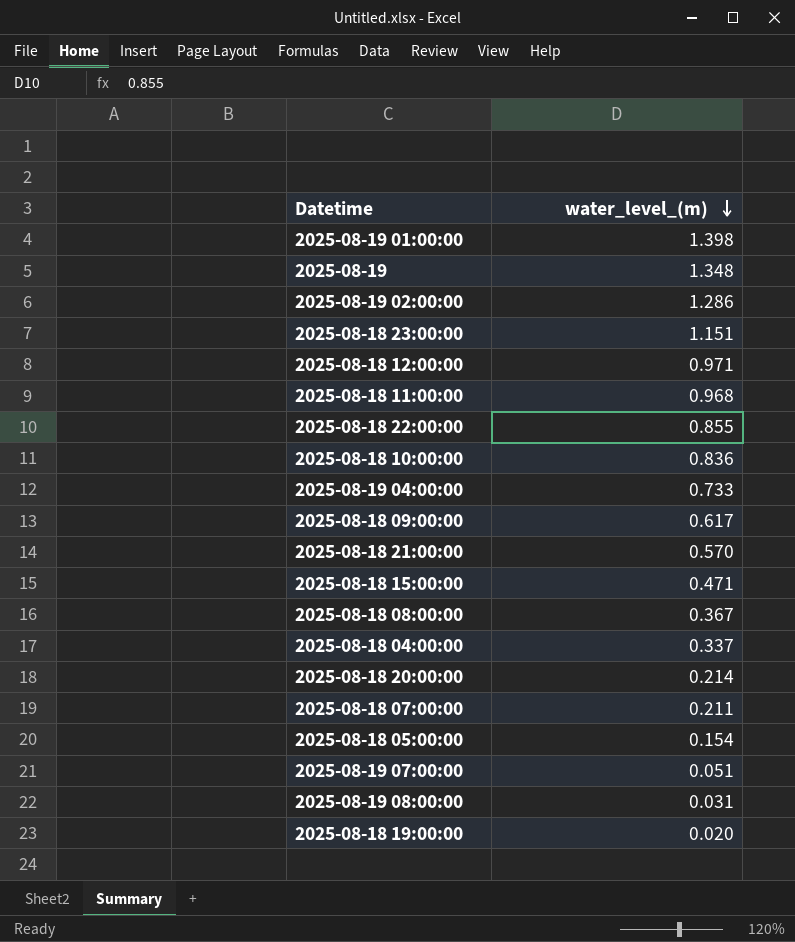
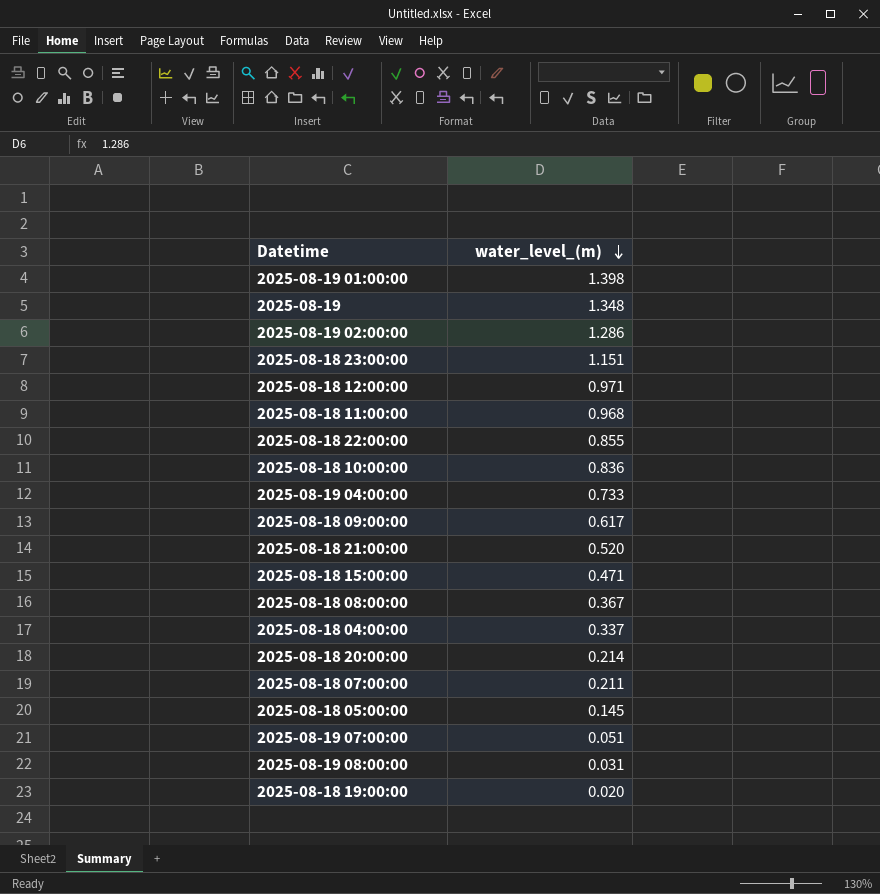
2025-08-18 21:00:00 | water_level_(m): 0.570 -> 0.520
2025-08-18 05:00:00 | water_level_(m): 0.154 -> 0.145

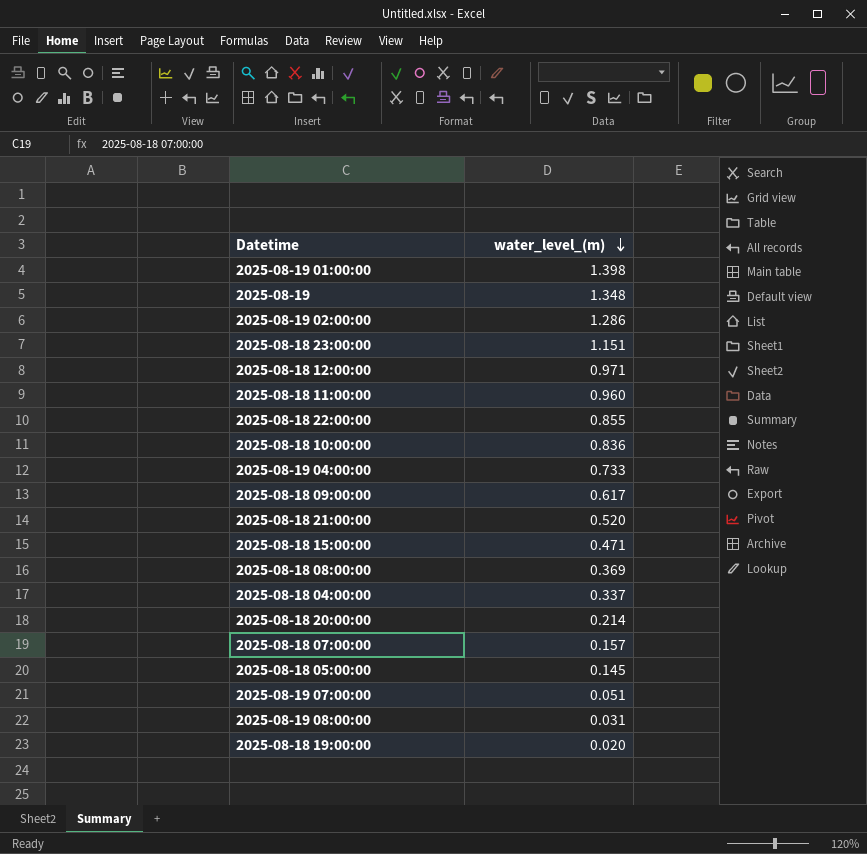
2025-08-18 11:00:00 | water_level_(m): 0.968 -> 0.960
2025-08-18 08:00:00 | water_level_(m): 0.367 -> 0.369
2025-08-18 07:00:00 | water_level_(m): 0.211 -> 0.157

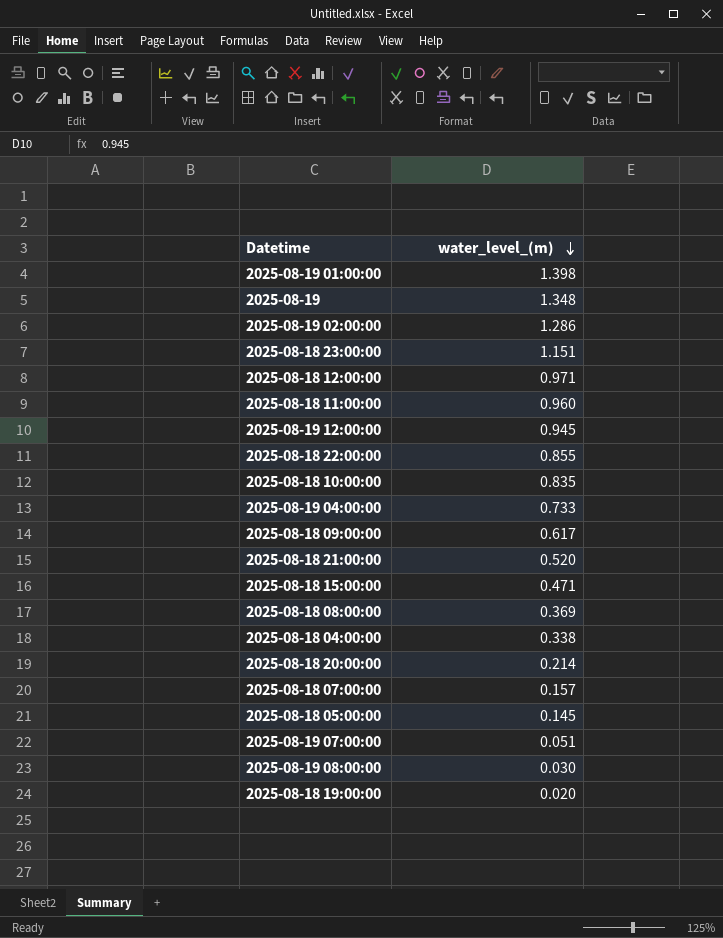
row 2025-08-19 12:00:00: none -> 0.945
2025-08-18 10:00:00 | water_level_(m): 0.836 -> 0.835
2025-08-18 04:00:00 | water_level_(m): 0.337 -> 0.338
2025-08-19 08:00:00 | water_level_(m): 0.031 -> 0.030

